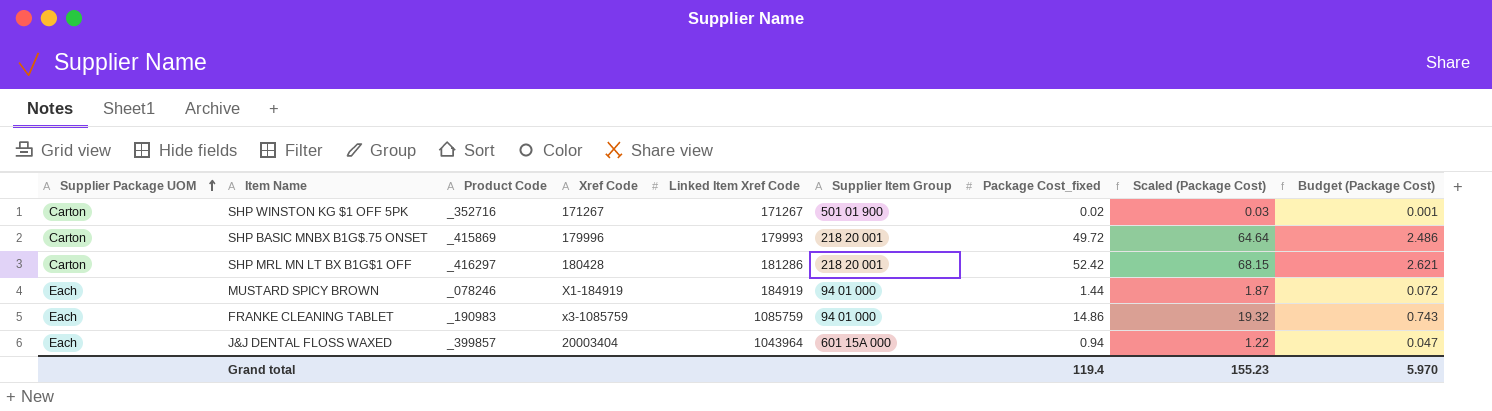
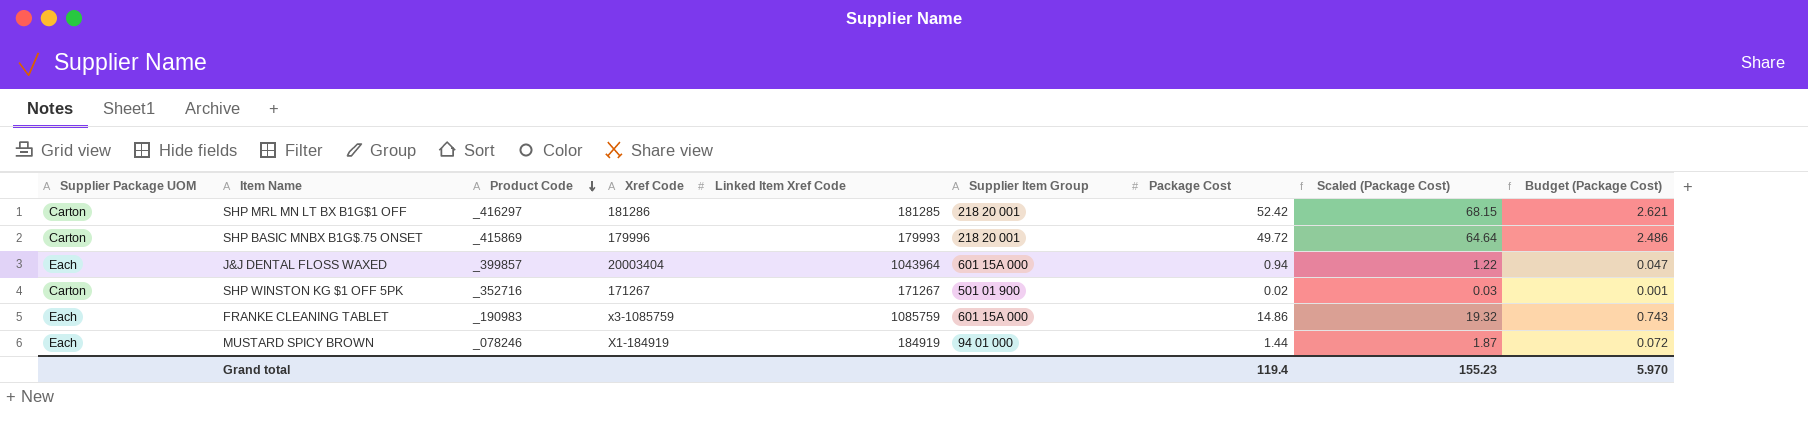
row order: Supplier Package UOM ascending -> Product Code descending
column name: Package Cost_fixed -> Package Cost
SHP MRL MN LT BX B1G$1 OFF | Xref Code: 180428 -> 181286
SHP MRL MN LT BX B1G$1 OFF | Linked Item Xref Code: 181286 -> 181285
FRANKE CLEANING TABLET | Supplier Item Group: 94 01 000 -> 601 15A 000

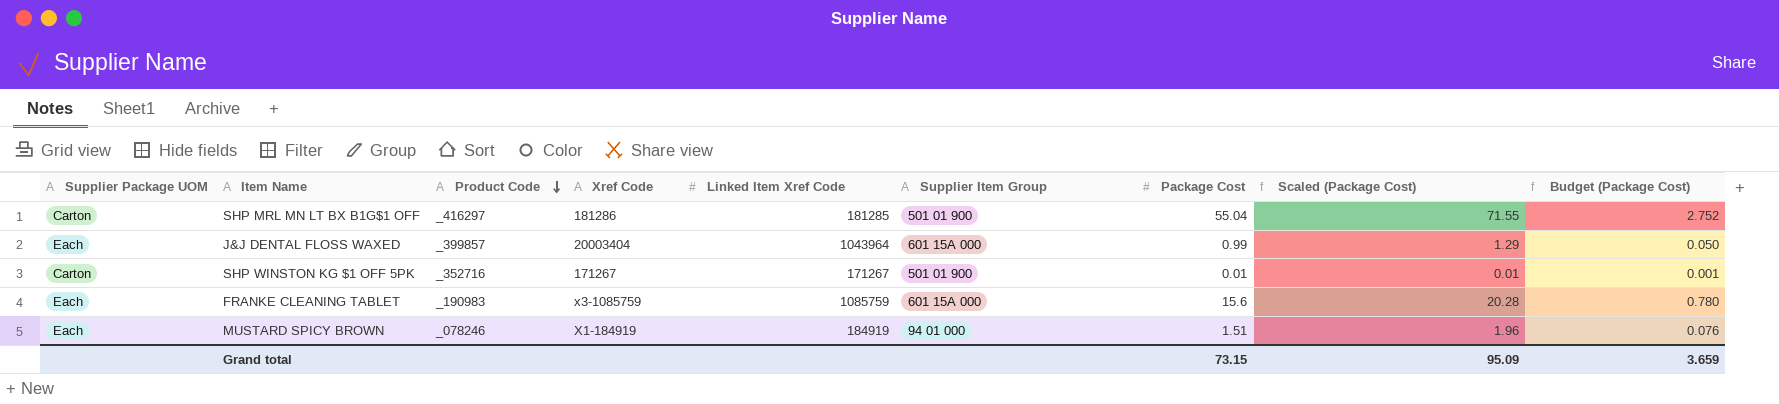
row SHP BASIC MNBX B1G$.75 ONSET: Carton | _415869 | 179996 | 179993 | 218 20 001 | 49.72 | 64.64 | 2.486 -> none
SHP MRL MN LT BX B1G$1 OFF | Supplier Item Group: 218 20 001 -> 501 01 900
SHP MRL MN LT BX B1G$1 OFF | Package Cost: 52.42 -> 55.04
SHP MRL MN LT BX B1G$1 OFF | Scaled (Package Cost): 68.15 -> 71.55
SHP MRL MN LT BX B1G$1 OFF | Budget (Package Cost): 2.621 -> 2.752
J&J DENTAL FLOSS WAXED | Package Cost: 0.94 -> 0.99
J&J DENTAL FLOSS WAXED | Scaled (Package Cost): 1.22 -> 1.29
J&J DENTAL FLOSS WAXED | Budget (Package Cost): 0.047 -> 0.050
SHP WINSTON KG $1 OFF 5PK | Package Cost: 0.02 -> 0.01
SHP WINSTON KG $1 OFF 5PK | Scaled (Package Cost): 0.03 -> 0.01
FRANKE CLEANING TABLET | Package Cost: 14.86 -> 15.6
FRANKE CLEANING TABLET | Scaled (Package Cost): 19.32 -> 20.28
FRANKE CLEANING TABLET | Budget (Package Cost): 0.743 -> 0.780
MUSTARD SPICY BROWN | Package Cost: 1.44 -> 1.51
MUSTARD SPICY BROWN | Scaled (Package Cost): 1.87 -> 1.96
MUSTARD SPICY BROWN | Budget (Package Cost): 0.072 -> 0.076
Grand total | Package Cost: 119.4 -> 73.15
Grand total | Scaled (Package Cost): 155.23 -> 95.09
Grand total | Budget (Package Cost): 5.970 -> 3.659

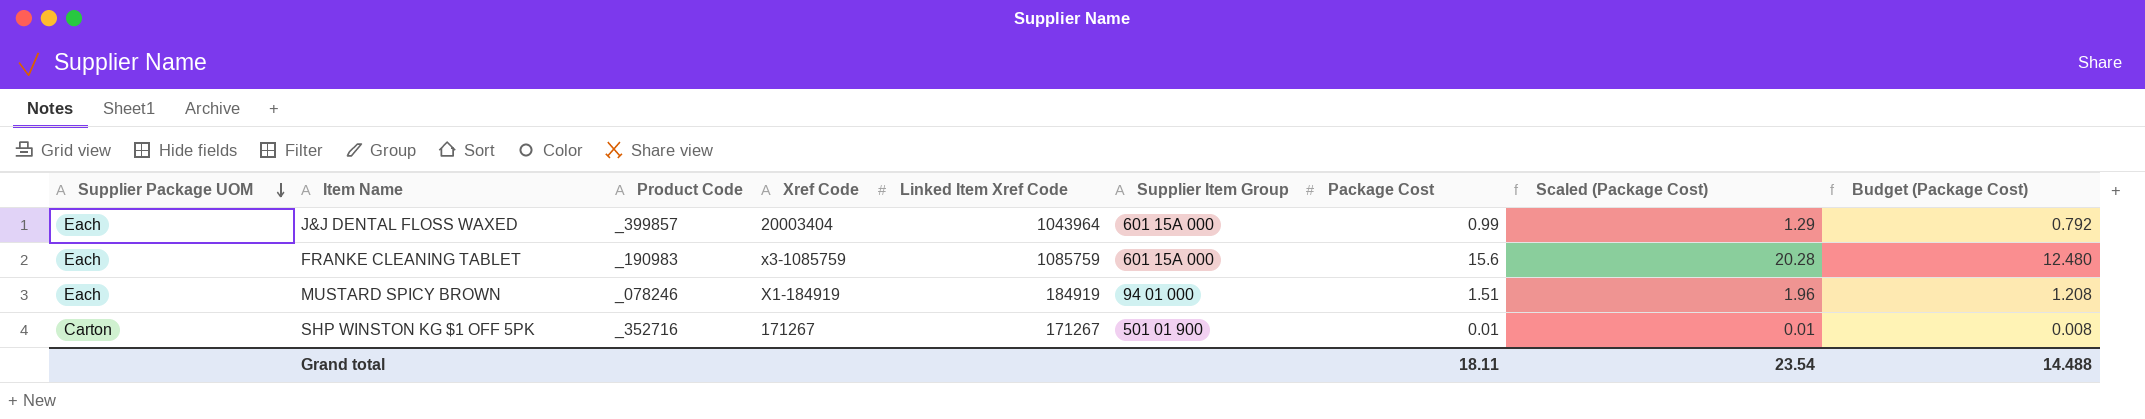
row order: Product Code descending -> Supplier Package UOM descending
column Budget (Package Cost) | formula: [Package Cost] * 0.05 -> [Package Cost] * 0.8
row SHP MRL MN LT BX B1G$1 OFF: Carton | _416297 | 181286 | 181285 | 501 01 900 | 55.04 | 71.55 | 2.752 -> none
Grand total | Package Cost: 73.15 -> 18.11
Grand total | Scaled (Package Cost): 95.09 -> 23.54
Grand total | Budget (Package Cost): 3.659 -> 14.488

